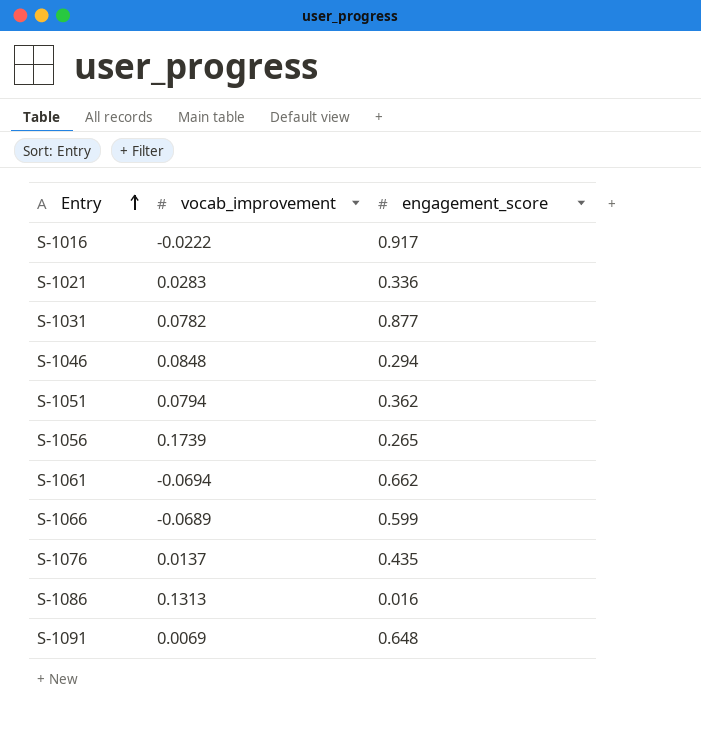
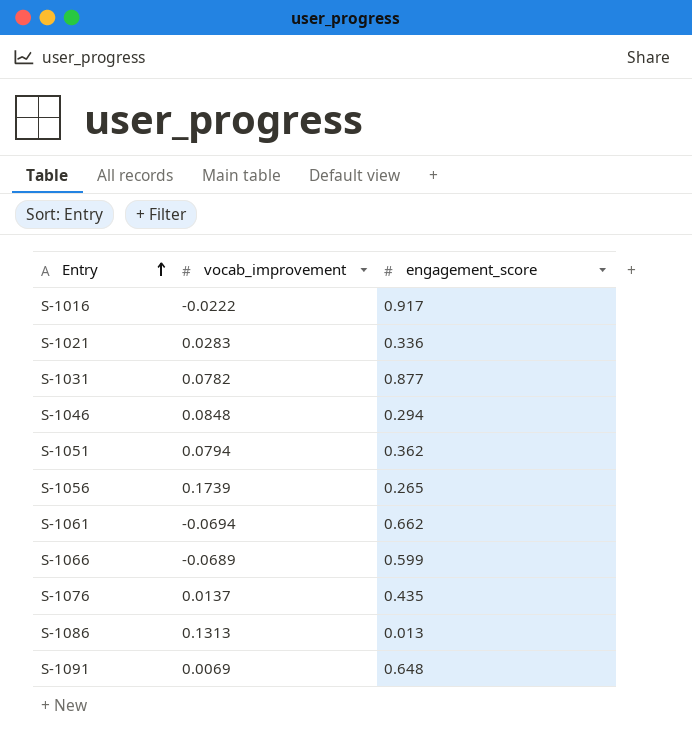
S-1086 | engagement_score: 0.016 -> 0.013

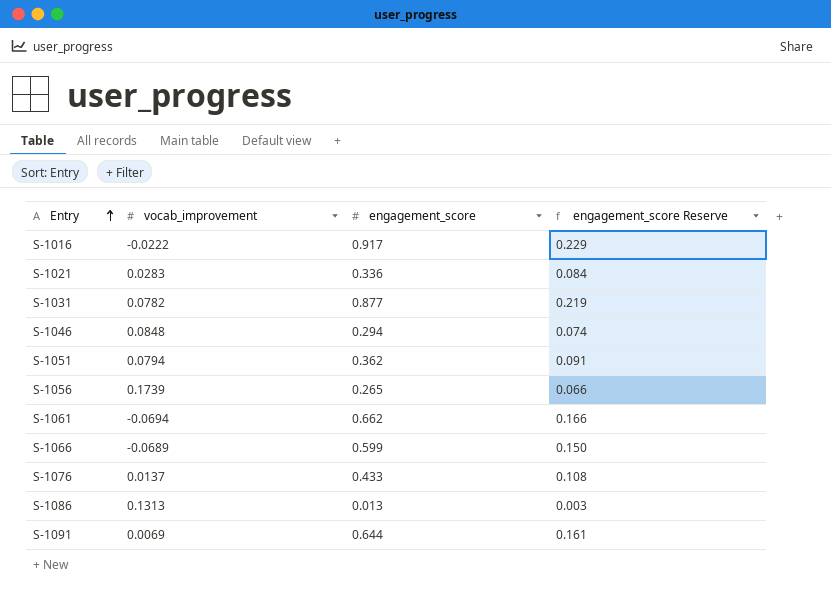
column engagement_score Reserve | formula: none -> [engagement_score] * 0.25
S-1076 | engagement_score: 0.435 -> 0.433
S-1091 | engagement_score: 0.648 -> 0.644

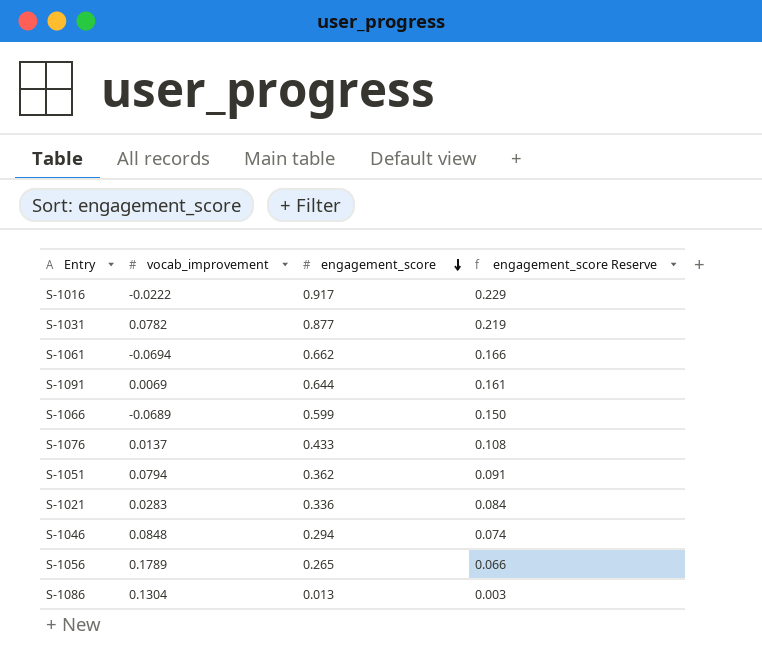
row order: Entry ascending -> engagement_score descending
S-1056 | vocab_improvement: 0.1739 -> 0.1789
S-1086 | vocab_improvement: 0.1313 -> 0.1304

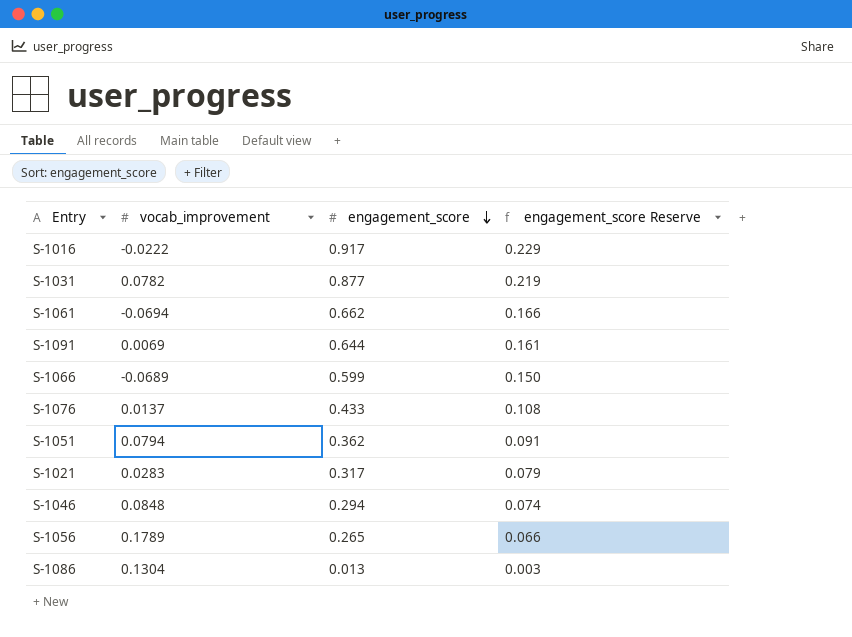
S-1021 | engagement_score: 0.336 -> 0.317
S-1021 | engagement_score Reserve: 0.084 -> 0.079

